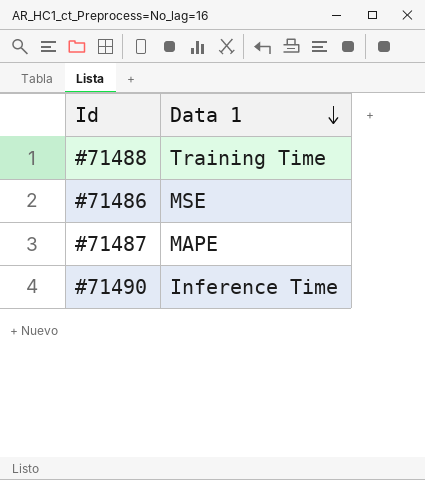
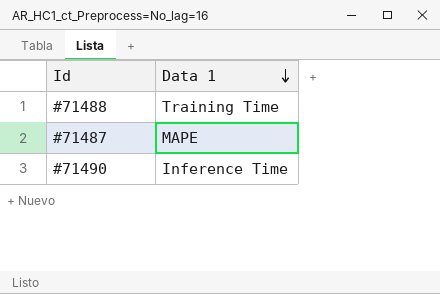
row #71486: MSE -> none

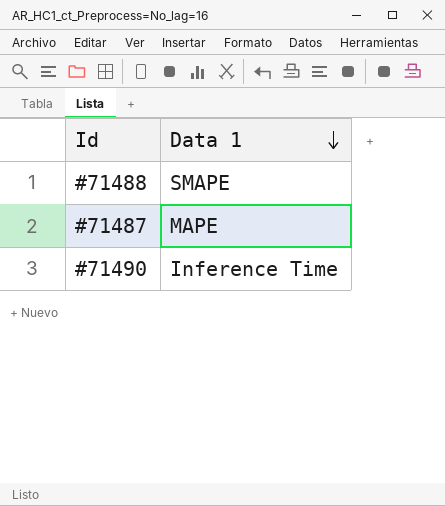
#71488 | Data 1: Training Time -> SMAPE

